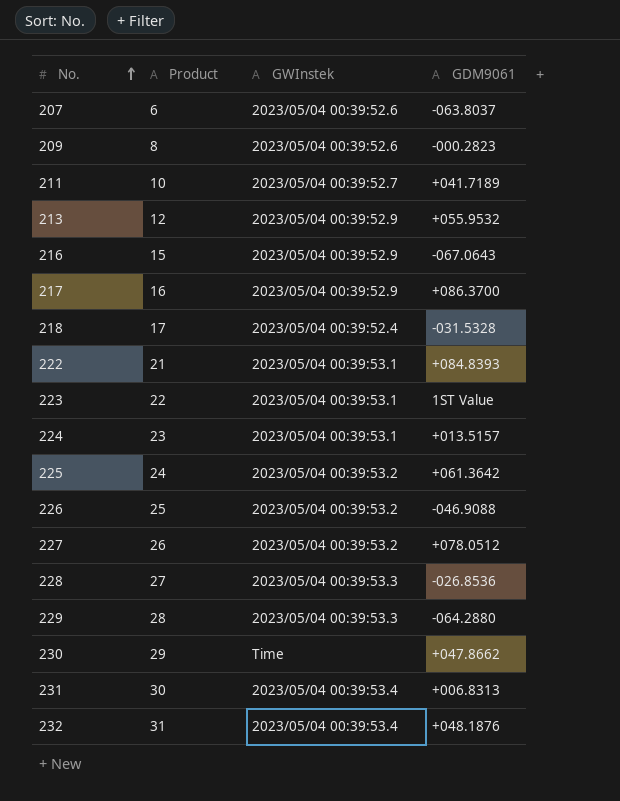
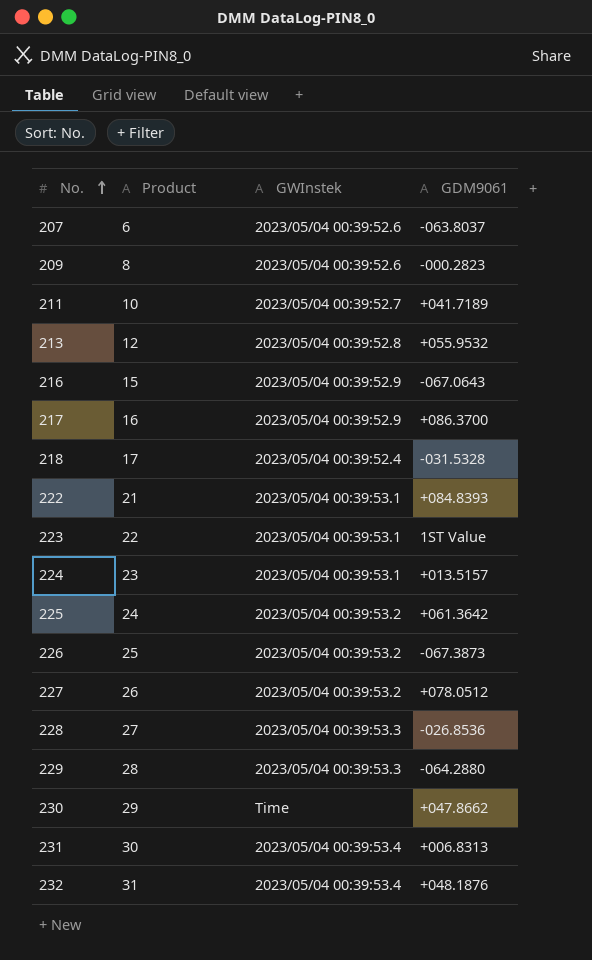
213 | GWInstek: 2023/05/04 00:39:52.9 -> 2023/05/04 00:39:52.8
226 | GDM9061: -046.9088 -> -067.3873

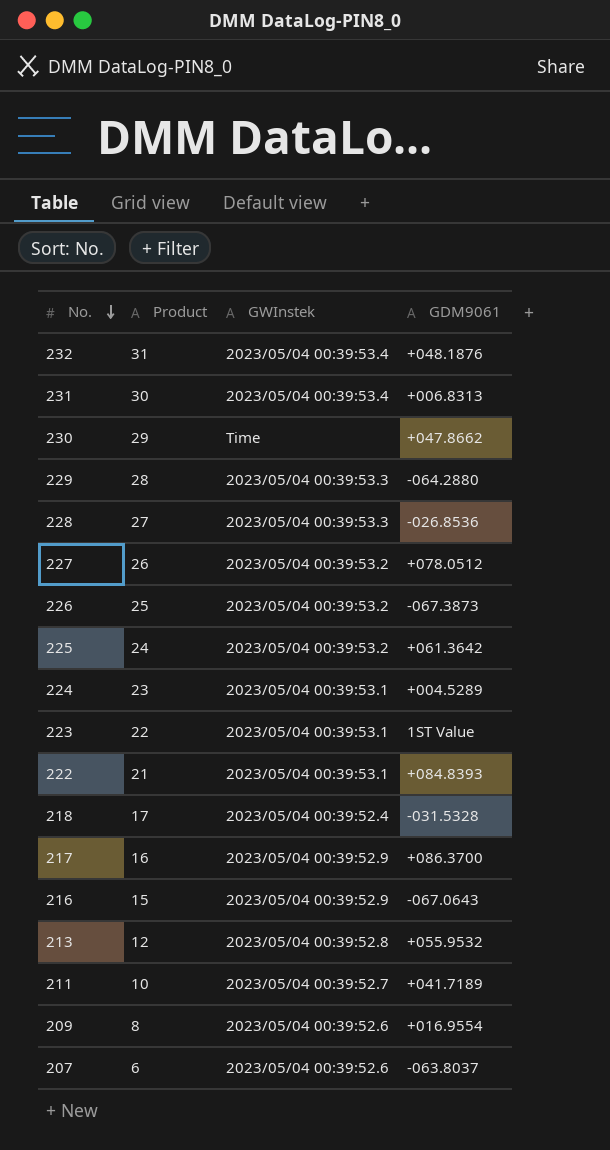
row order: No. ascending -> No. descending
224 | GDM9061: +013.5157 -> +004.5289
209 | GDM9061: -000.2823 -> +016.9554

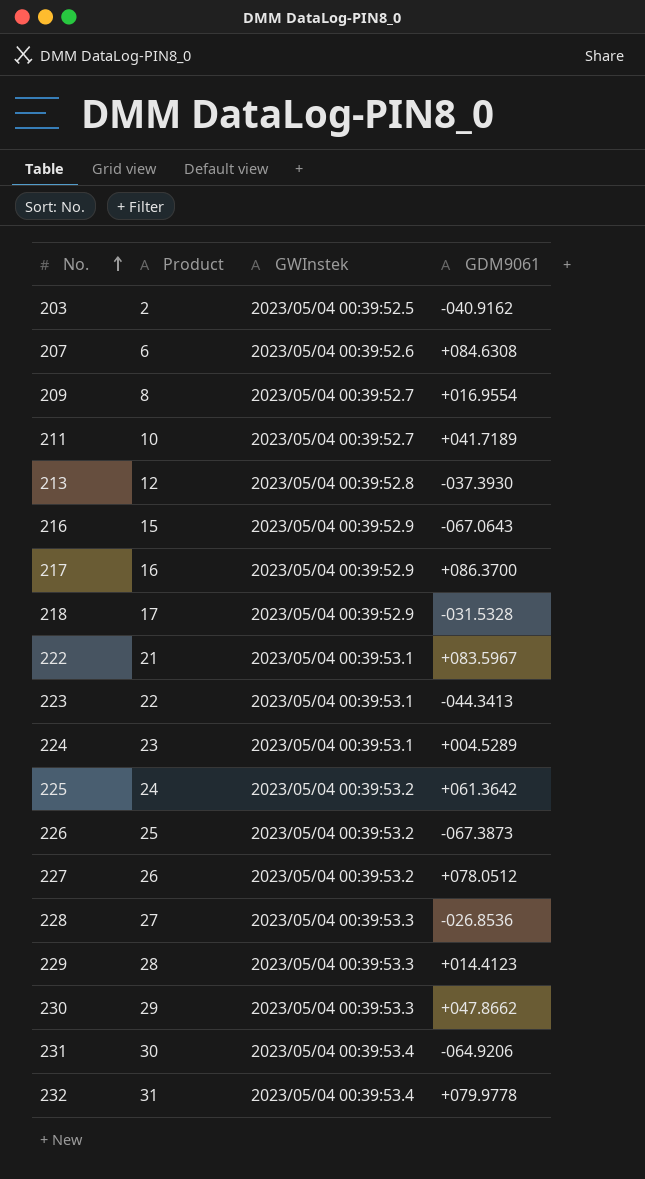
row order: No. descending -> No. ascending
row 203: none -> 2 | 2023/05/04 00:39:52.5 | -040.9162
207 | GDM9061: -063.8037 -> +084.6308
209 | GWInstek: 2023/05/04 00:39:52.6 -> 2023/05/04 00:39:52.7
213 | GDM9061: +055.9532 -> -037.3930
218 | GWInstek: 2023/05/04 00:39:52.4 -> 2023/05/04 00:39:52.9
222 | GDM9061: +084.8393 -> +083.5967
223 | GDM9061: 1ST Value -> -044.3413
229 | GDM9061: -064.2880 -> +014.4123
230 | GWInstek: Time -> 2023/05/04 00:39:53.3
231 | GDM9061: +006.8313 -> -064.9206
232 | GDM9061: +048.1876 -> +079.9778

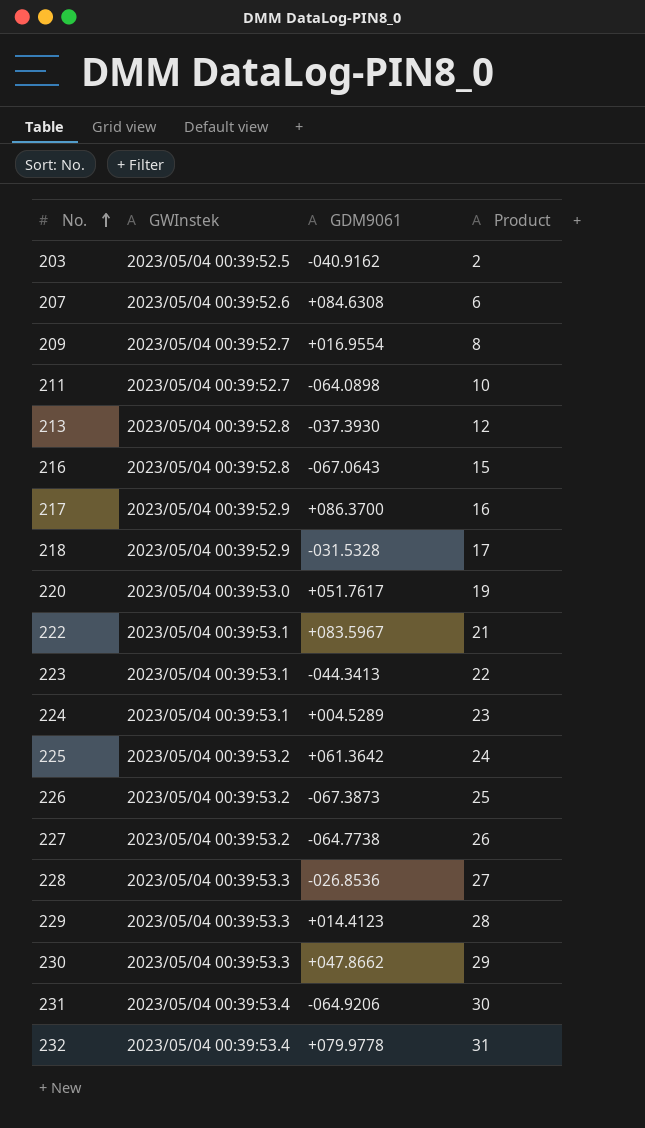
column Product | position: 2 -> 4
211 | GDM9061: +041.7189 -> -064.0898
216 | GWInstek: 2023/05/04 00:39:52.9 -> 2023/05/04 00:39:52.8
row 220: none -> 2023/05/04 00:39:53.0 | +051.7617 | 19
227 | GDM9061: +078.0512 -> -064.7738

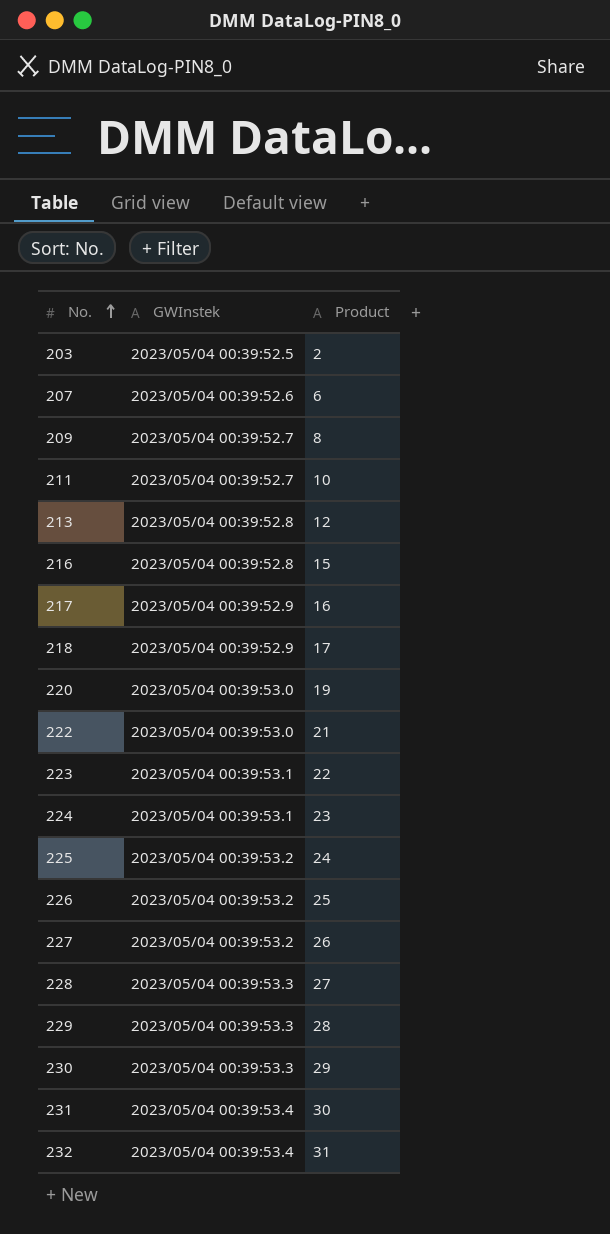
column GDM9061 | position: 3 -> none
222 | GWInstek: 2023/05/04 00:39:53.1 -> 2023/05/04 00:39:53.0

